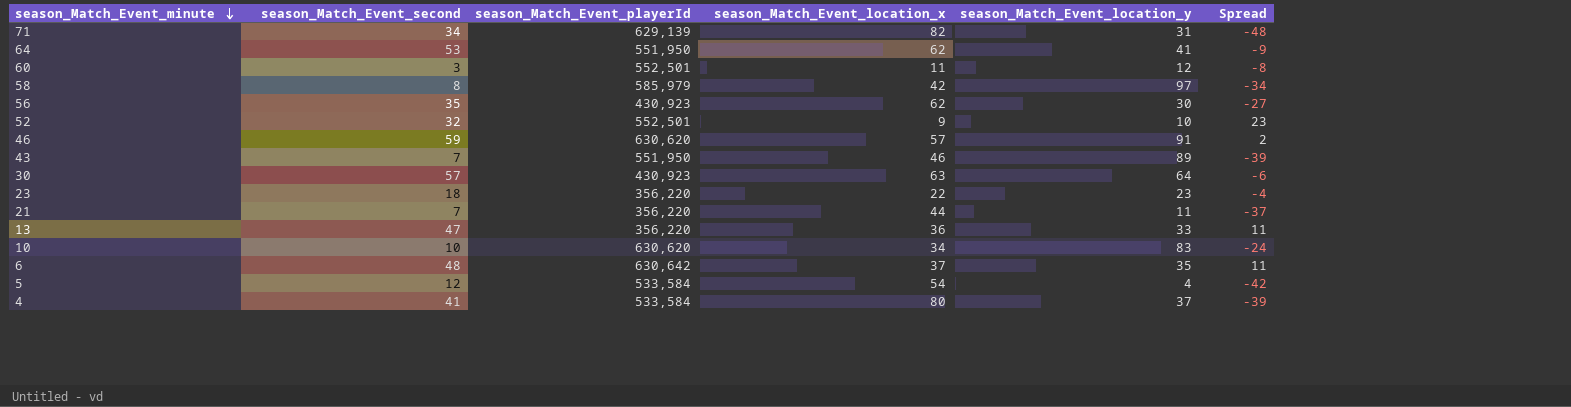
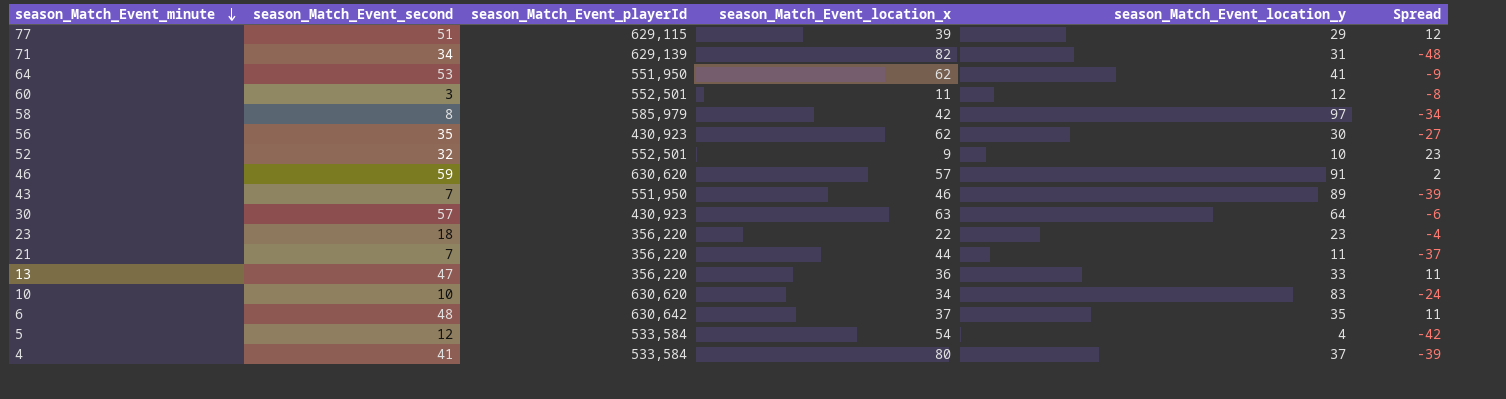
row 77: none -> 51 | 629,115 | 39 | 29 | 12

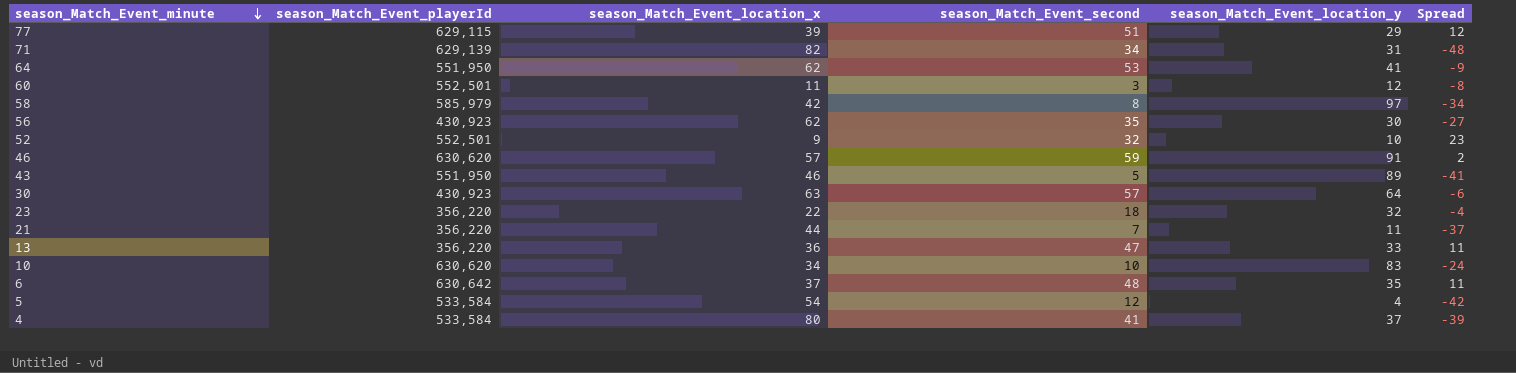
column season_Match_Event_second | position: 2 -> 4
43 | season_Match_Event_second: 7 -> 5
43 | Spread: -39 -> -41
23 | season_Match_Event_location_y: 23 -> 32

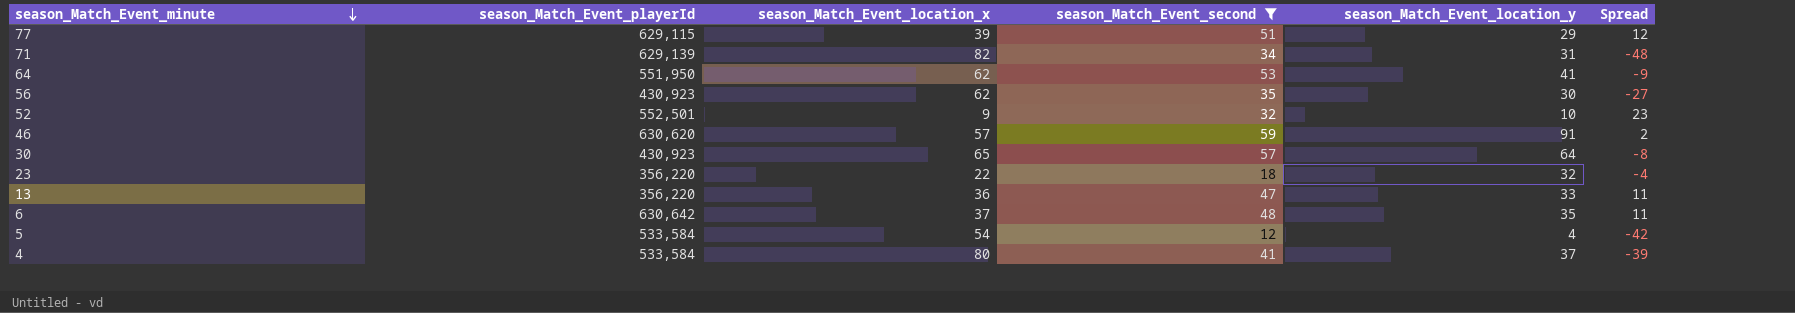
filter: none -> season_Match_Event_second >= 12
30 | season_Match_Event_location_x: 63 -> 65
30 | Spread: -6 -> -8

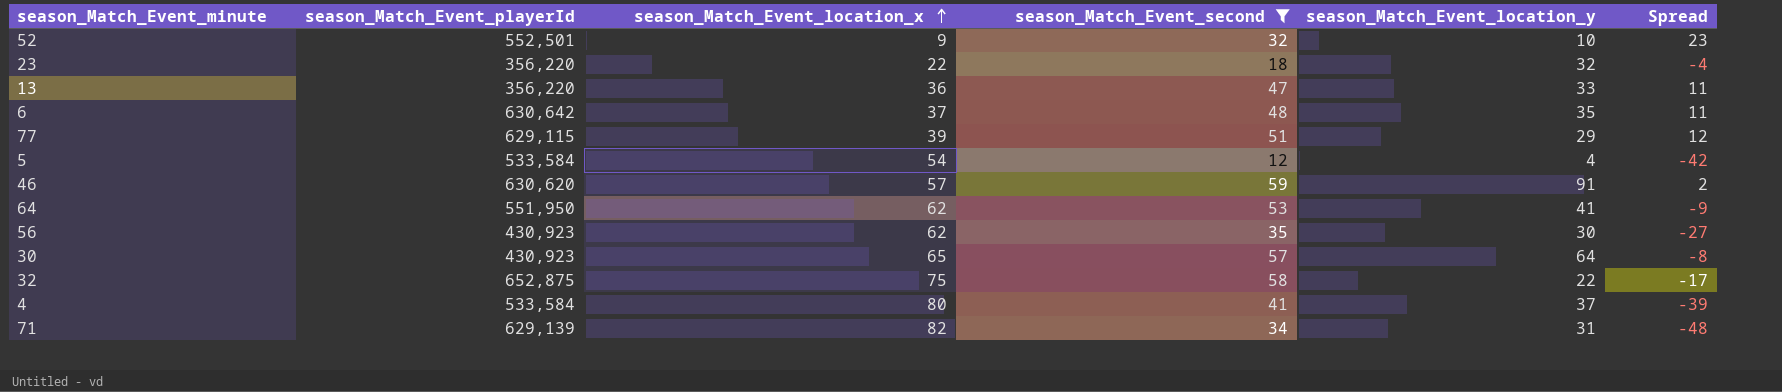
row order: season_Match_Event_minute descending -> season_Match_Event_location_x ascending
row 32: none -> 652,875 | 75 | 58 | 22 | -17

